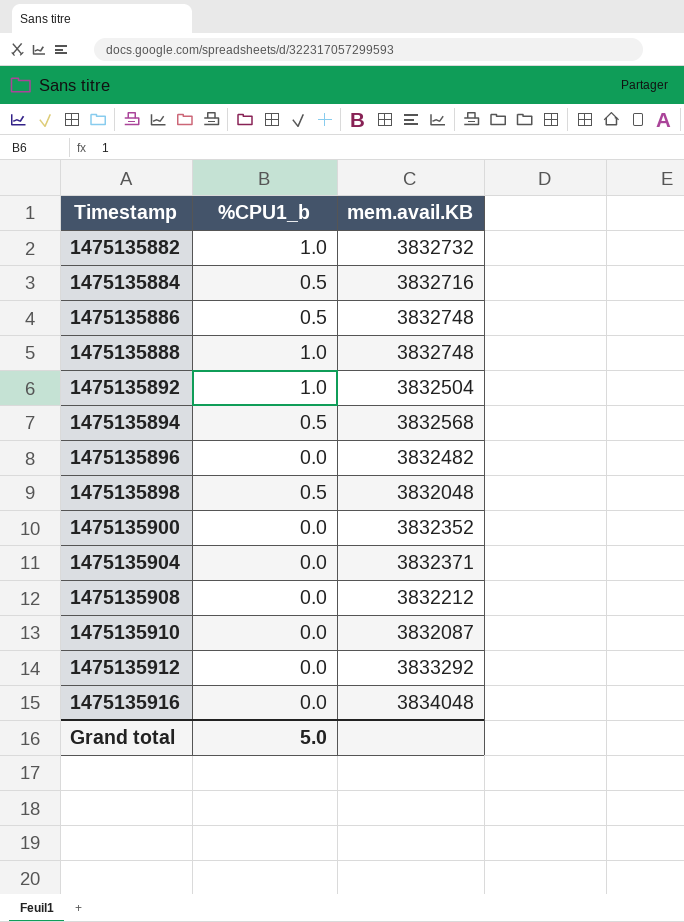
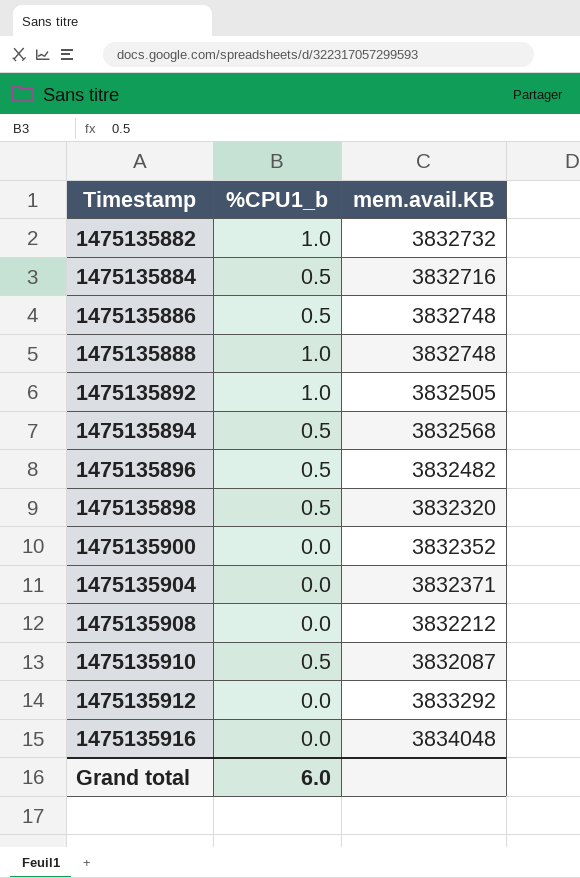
1475135892 | mem.avail.KB: 3832504 -> 3832505
1475135896 | %CPU1_b: 0.0 -> 0.5
1475135898 | mem.avail.KB: 3832048 -> 3832320
1475135910 | %CPU1_b: 0.0 -> 0.5
Grand total | %CPU1_b: 5.0 -> 6.0

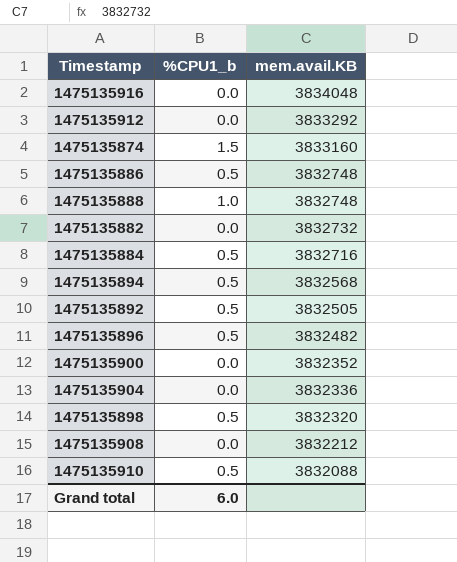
row order: Timestamp ascending -> mem.avail.KB descending
row 1475135874: none -> 1.5 | 3833160
1475135882 | %CPU1_b: 1.0 -> 0.0
1475135892 | %CPU1_b: 1.0 -> 0.5
1475135904 | mem.avail.KB: 3832371 -> 3832336
1475135910 | mem.avail.KB: 3832087 -> 3832088

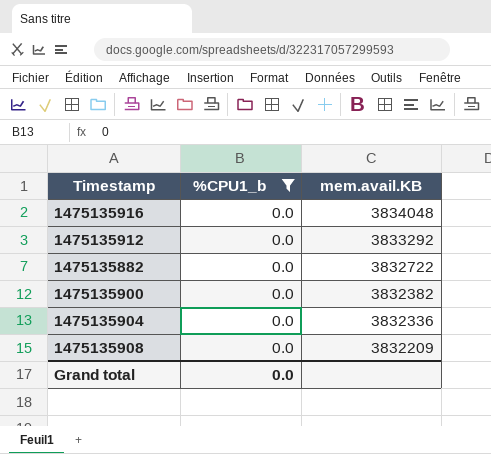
filter: none -> %CPU1_b = 0.0
1475135882 | mem.avail.KB: 3832732 -> 3832722
1475135900 | mem.avail.KB: 3832352 -> 3832382
1475135908 | mem.avail.KB: 3832212 -> 3832209
Grand total | %CPU1_b: 6.0 -> 0.0

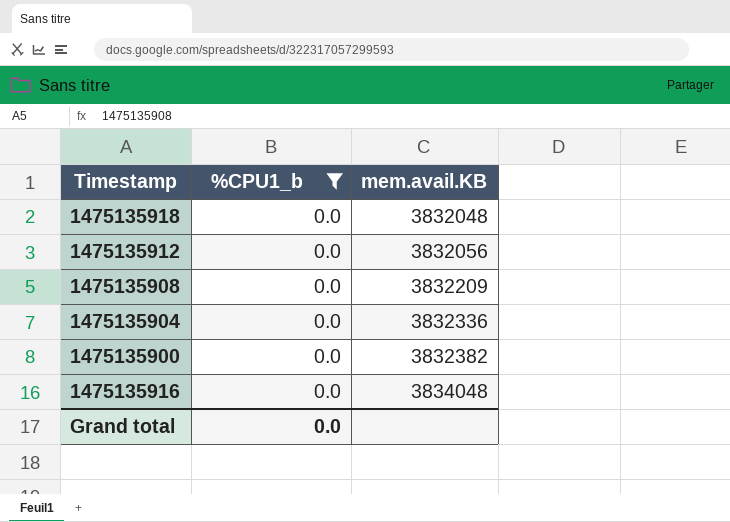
row order: mem.avail.KB descending -> mem.avail.KB ascending
row 1475135882: 0.0 | 3832722 -> none
row 1475135918: none -> 0.0 | 3832048
1475135912 | mem.avail.KB: 3833292 -> 3832056

